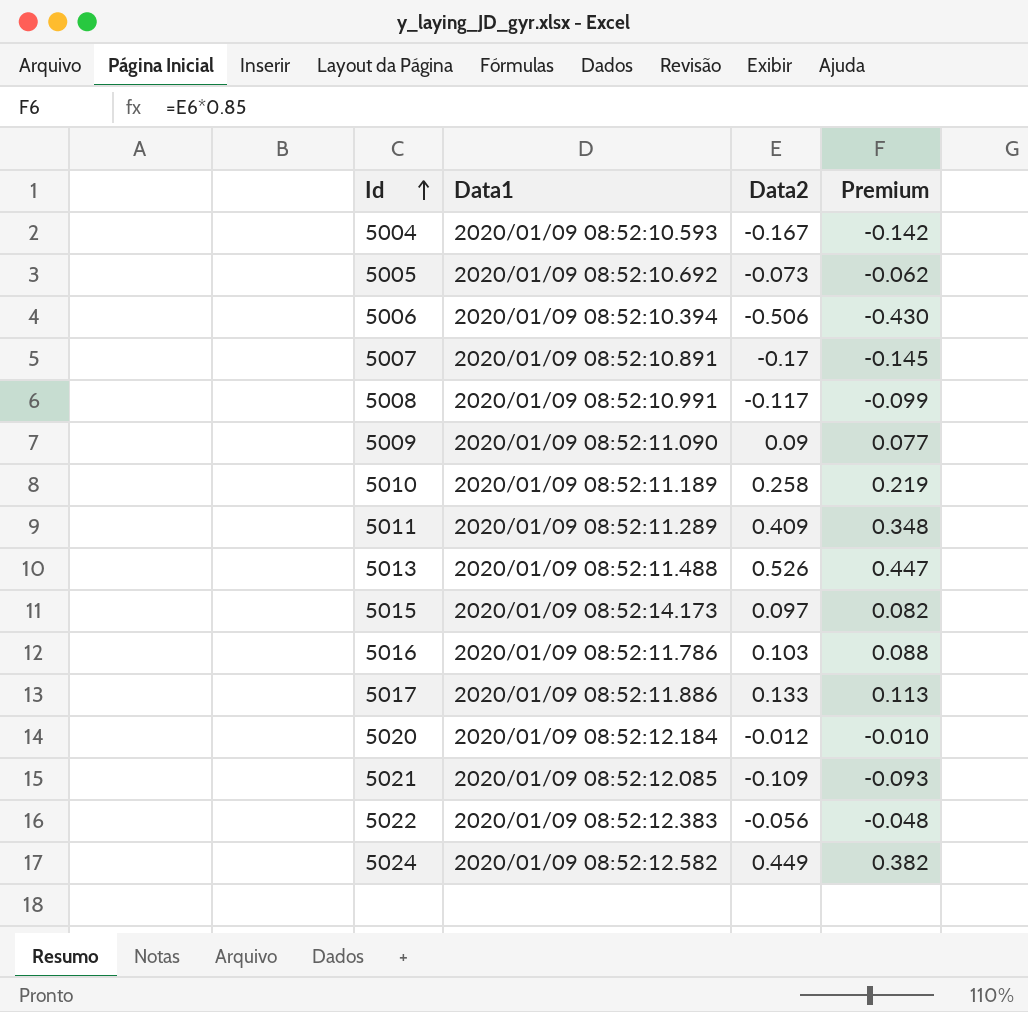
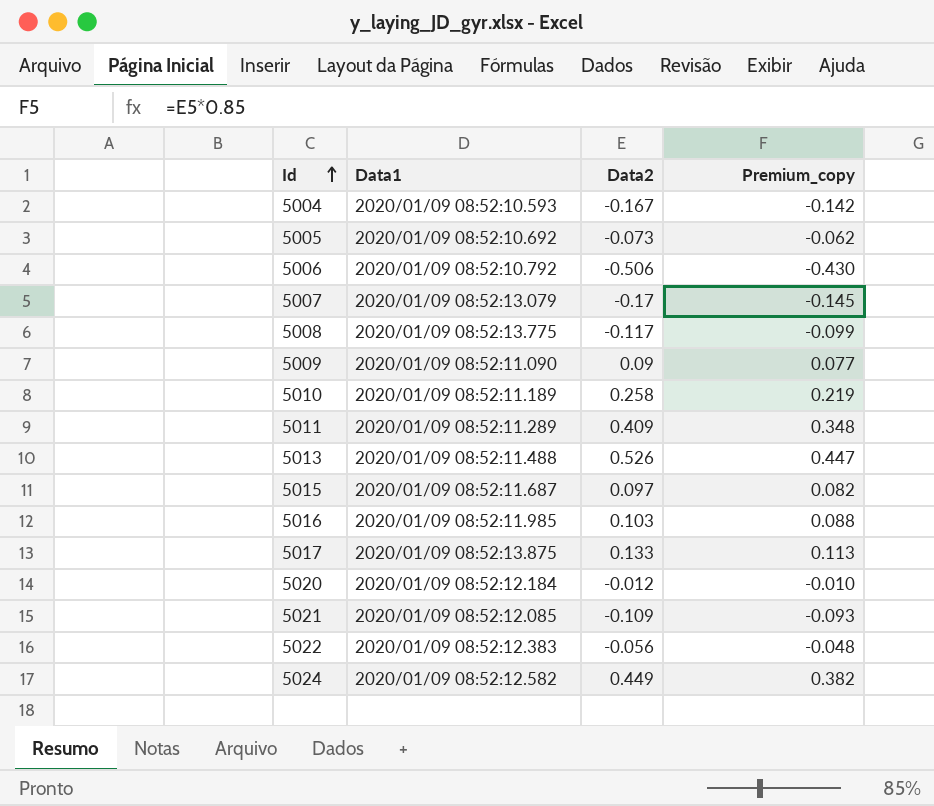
column name: Premium -> Premium_copy
5006 | Data1: 2020/01/09 08:52:10.394 -> 2020/01/09 08:52:10.792
5007 | Data1: 2020/01/09 08:52:10.891 -> 2020/01/09 08:52:13.079
5008 | Data1: 2020/01/09 08:52:10.991 -> 2020/01/09 08:52:13.775
5015 | Data1: 2020/01/09 08:52:14.173 -> 2020/01/09 08:52:11.687
5016 | Data1: 2020/01/09 08:52:11.786 -> 2020/01/09 08:52:11.985
5017 | Data1: 2020/01/09 08:52:11.886 -> 2020/01/09 08:52:13.875

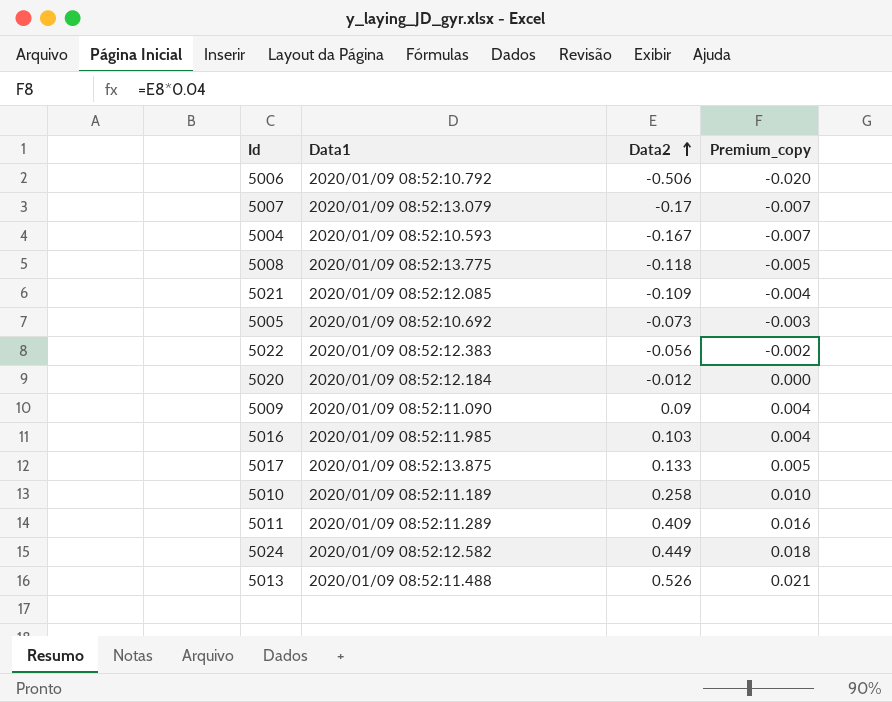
row order: Id ascending -> Data2 ascending
column Premium_copy | formula: [Data2] * 0.85 -> [Data2] * 0.04
row 5015: 2020/01/09 08:52:11.687 | 0.097 | 0.082 -> none
5008 | Data2: -0.117 -> -0.118

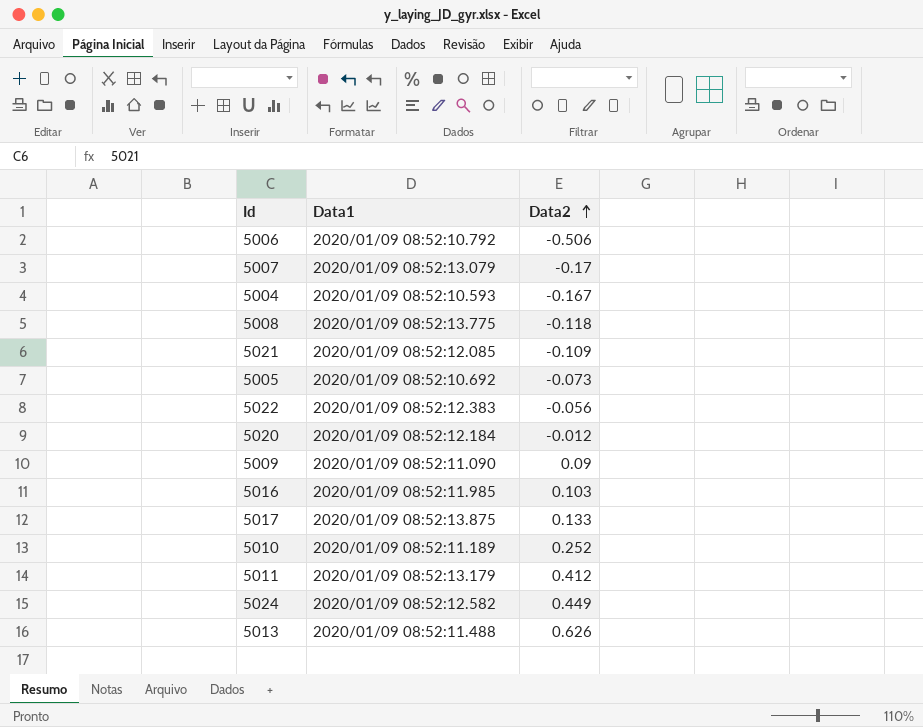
column Premium_copy | formula: [Data2] * 0.04 -> none
5010 | Data2: 0.258 -> 0.252
5011 | Data1: 2020/01/09 08:52:11.289 -> 2020/01/09 08:52:13.179
5011 | Data2: 0.409 -> 0.412
5013 | Data2: 0.526 -> 0.626

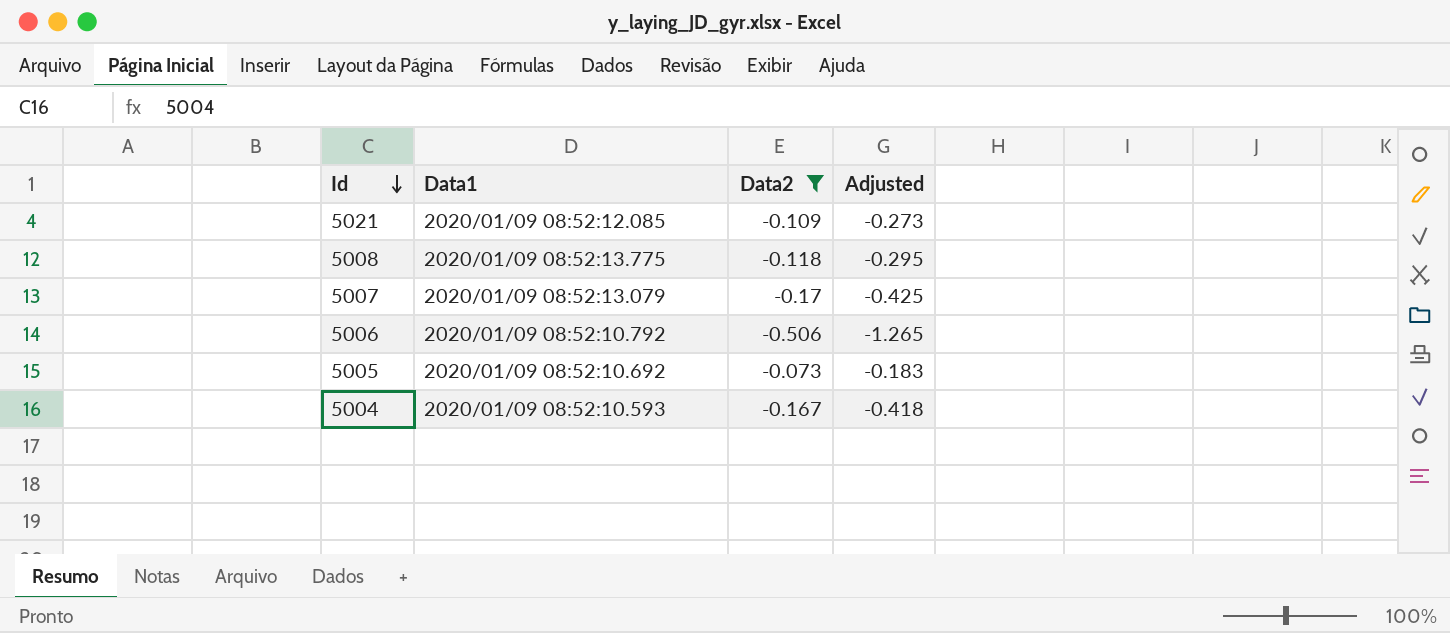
filter: none -> Data2 <= -0.073
row order: Data2 ascending -> Id descending
column Adjusted | formula: none -> [Data2] * 2.5

